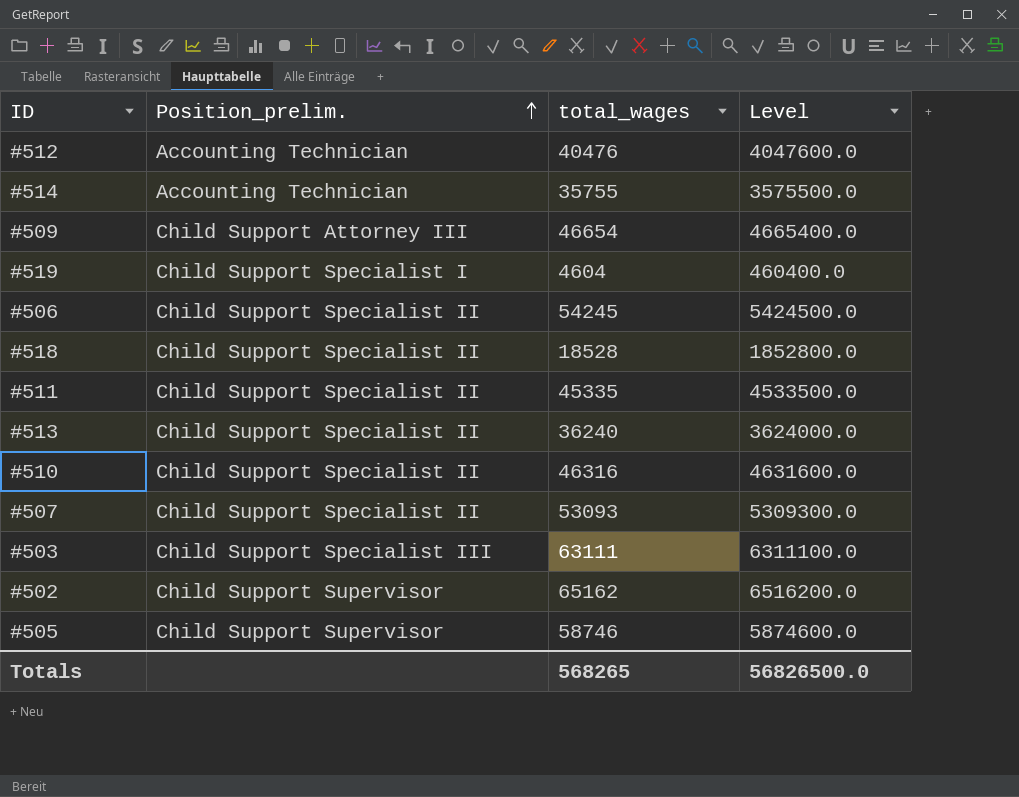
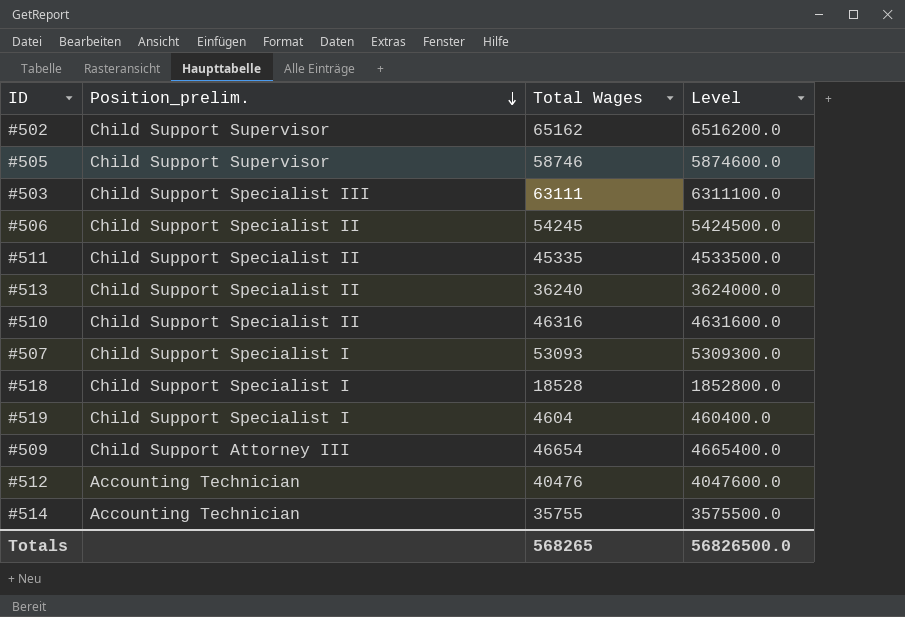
row order: Position_prelim. ascending -> Position_prelim. descending
column name: total_wages -> Total Wages
#507 | Position_prelim.: Child Support Specialist II -> Child Support Specialist I
#518 | Position_prelim.: Child Support Specialist II -> Child Support Specialist I

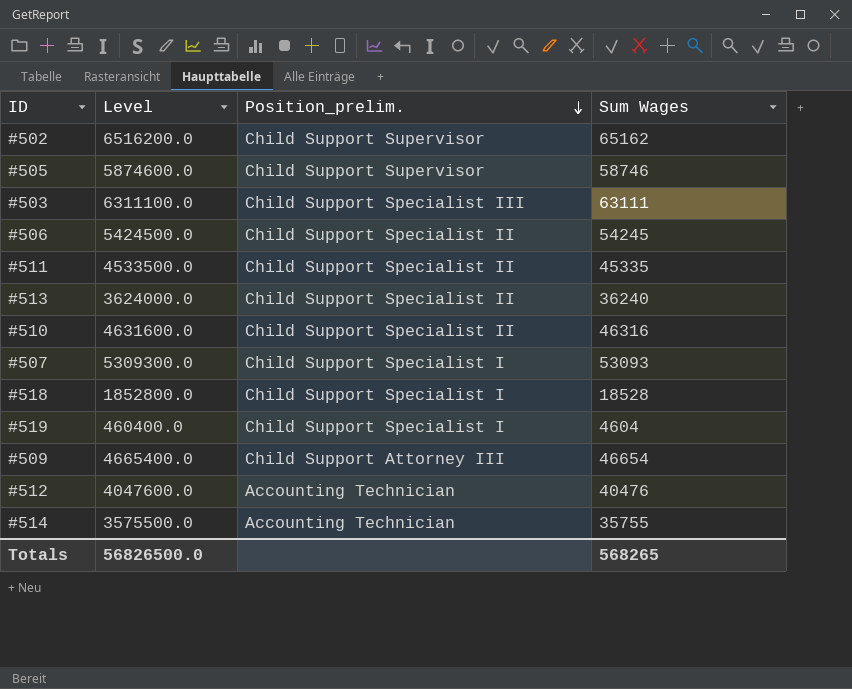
column Level | position: 4 -> 2
column name: Total Wages -> Sum Wages

